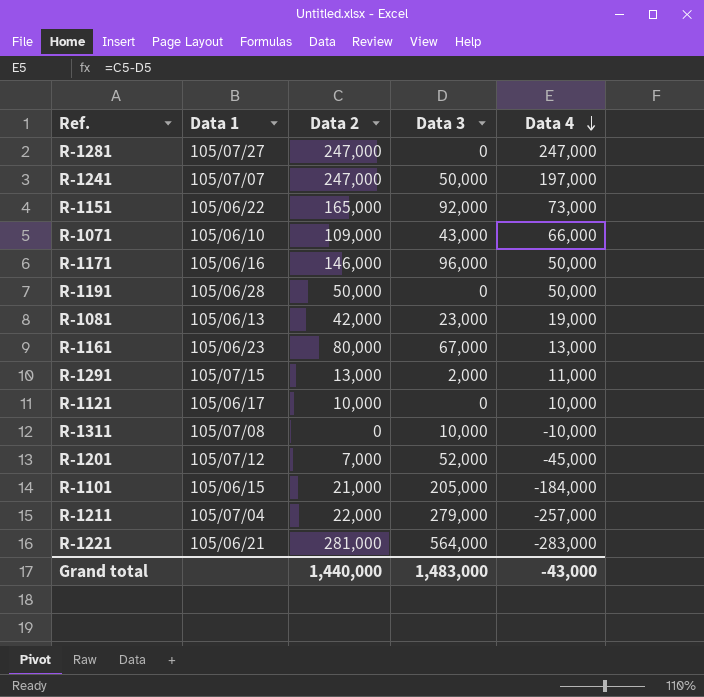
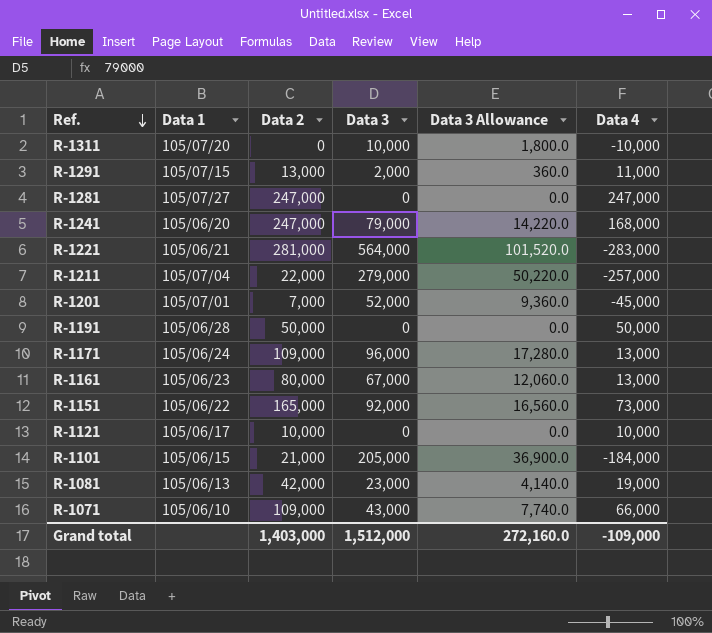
row order: Data 4 descending -> Ref. descending
column Data 3 Allowance | formula: none -> [Data 3] * 0.18
R-1311 | Data 1: 105/07/08 -> 105/07/20
R-1241 | Data 1: 105/07/07 -> 105/06/20
R-1241 | Data 3: 50,000 -> 79,000
R-1241 | Data 4: 197,000 -> 168,000
R-1201 | Data 1: 105/07/12 -> 105/07/01
R-1171 | Data 1: 105/06/16 -> 105/06/24
R-1171 | Data 2: 146,000 -> 109,000
R-1171 | Data 4: 50,000 -> 13,000
Grand total | Data 2: 1,440,000 -> 1,403,000
Grand total | Data 3: 1,483,000 -> 1,512,000
Grand total | Data 4: -43,000 -> -109,000

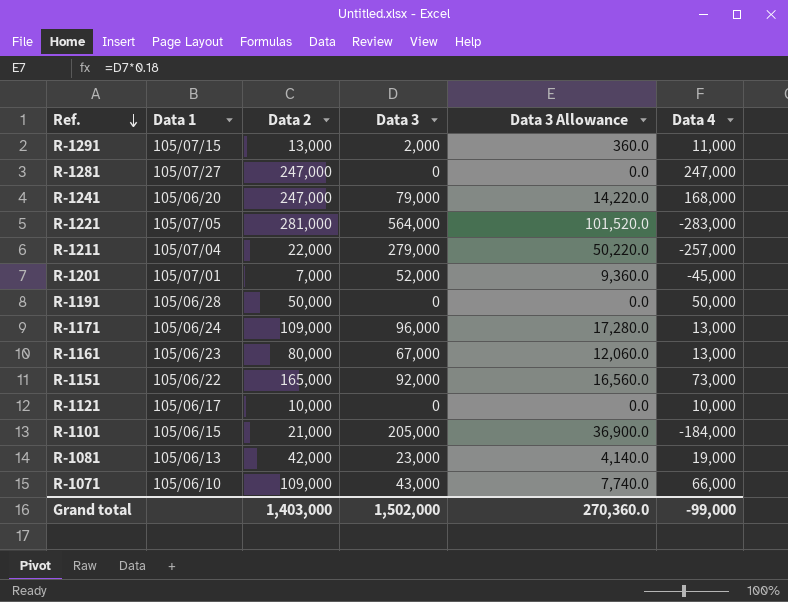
row R-1311: 105/07/20 | 0 | 10,000 | 1,800.0 | -10,000 -> none
R-1221 | Data 1: 105/06/21 -> 105/07/05
Grand total | Data 3: 1,512,000 -> 1,502,000
Grand total | Data 3 Allowance: 272,160.0 -> 270,360.0
Grand total | Data 4: -109,000 -> -99,000

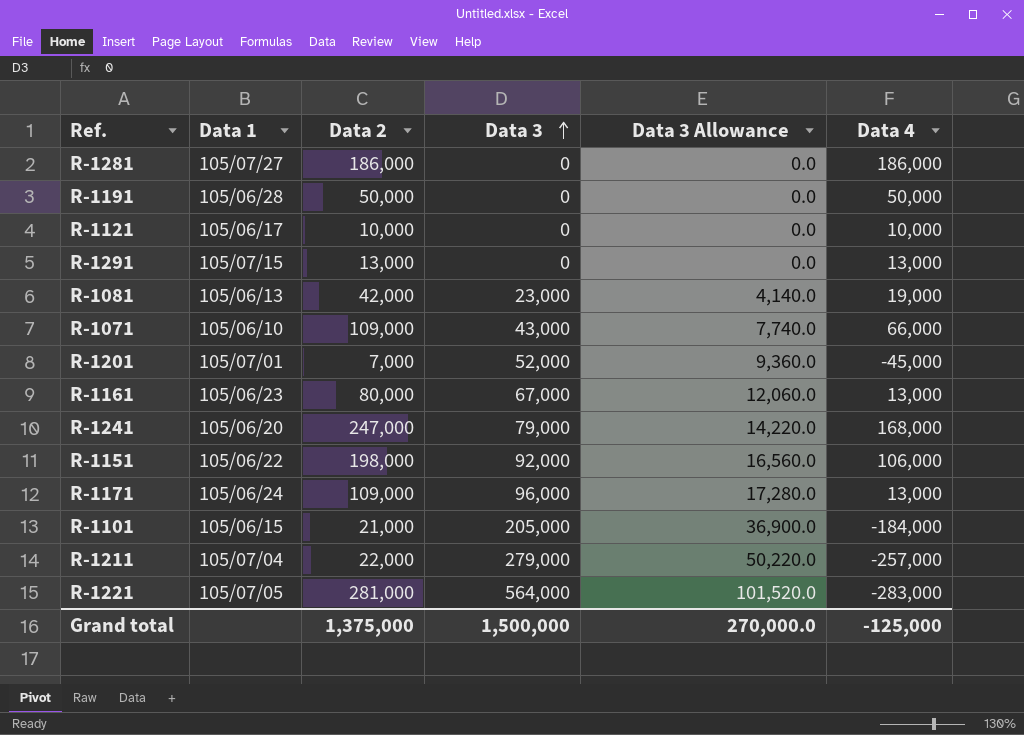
row order: Ref. descending -> Data 3 ascending
R-1281 | Data 2: 247,000 -> 186,000
R-1281 | Data 4: 247,000 -> 186,000
R-1291 | Data 3: 2,000 -> 0
R-1291 | Data 3 Allowance: 360.0 -> 0.0
R-1291 | Data 4: 11,000 -> 13,000
R-1151 | Data 2: 165,000 -> 198,000
R-1151 | Data 4: 73,000 -> 106,000
Grand total | Data 2: 1,403,000 -> 1,375,000
Grand total | Data 3: 1,502,000 -> 1,500,000
Grand total | Data 3 Allowance: 270,360.0 -> 270,000.0
Grand total | Data 4: -99,000 -> -125,000

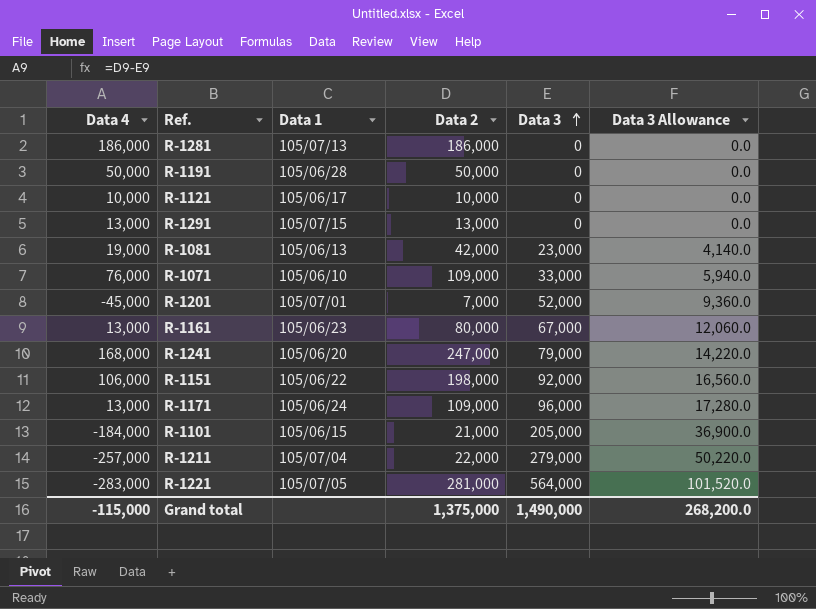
column Data 4 | position: 6 -> 1
R-1281 | Data 1: 105/07/27 -> 105/07/13
R-1071 | Data 4: 66,000 -> 76,000
R-1071 | Data 3: 43,000 -> 33,000
R-1071 | Data 3 Allowance: 7,740.0 -> 5,940.0
Grand total | Data 4: -125,000 -> -115,000
Grand total | Data 3: 1,500,000 -> 1,490,000
Grand total | Data 3 Allowance: 270,000.0 -> 268,200.0

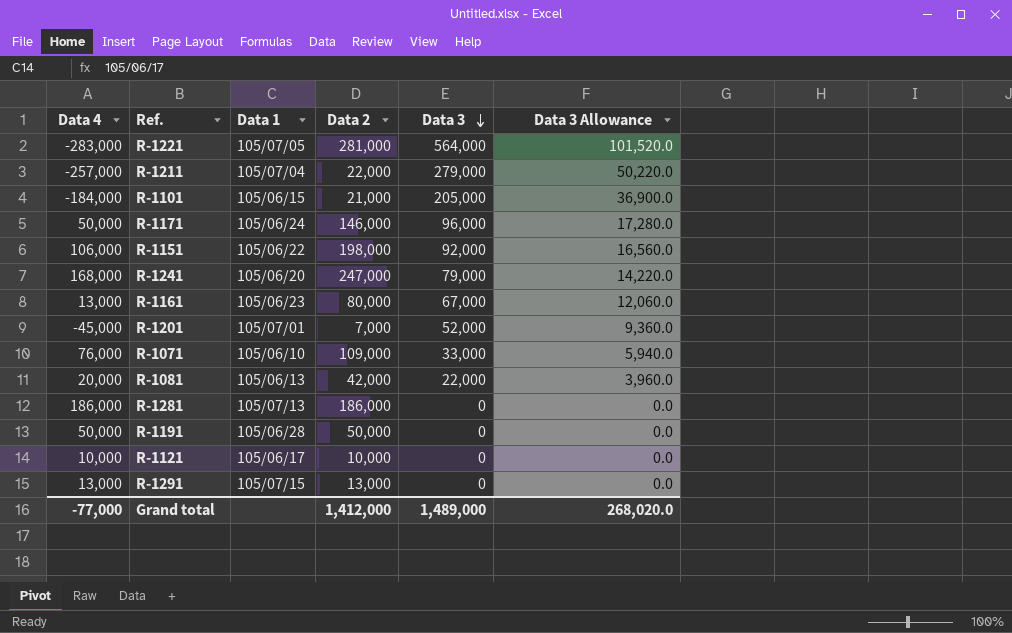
row order: Data 3 ascending -> Data 3 descending
R-1171 | Data 4: 13,000 -> 50,000
R-1171 | Data 2: 109,000 -> 146,000
R-1081 | Data 4: 19,000 -> 20,000
R-1081 | Data 3: 23,000 -> 22,000
R-1081 | Data 3 Allowance: 4,140.0 -> 3,960.0
Grand total | Data 4: -115,000 -> -77,000
Grand total | Data 2: 1,375,000 -> 1,412,000
Grand total | Data 3: 1,490,000 -> 1,489,000
Grand total | Data 3 Allowance: 268,200.0 -> 268,020.0

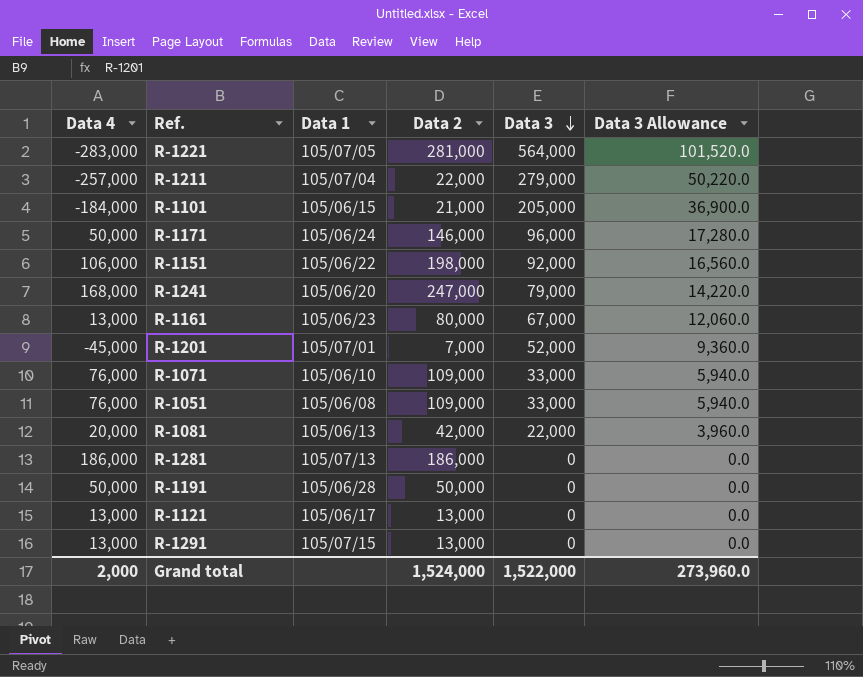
row R-1051: none -> 76,000 | 105/06/08 | 109,000 | 33,000 | 5,940.0
R-1121 | Data 4: 10,000 -> 13,000
R-1121 | Data 2: 10,000 -> 13,000
Grand total | Data 4: -77,000 -> 2,000
Grand total | Data 2: 1,412,000 -> 1,524,000
Grand total | Data 3: 1,489,000 -> 1,522,000
Grand total | Data 3 Allowance: 268,020.0 -> 273,960.0

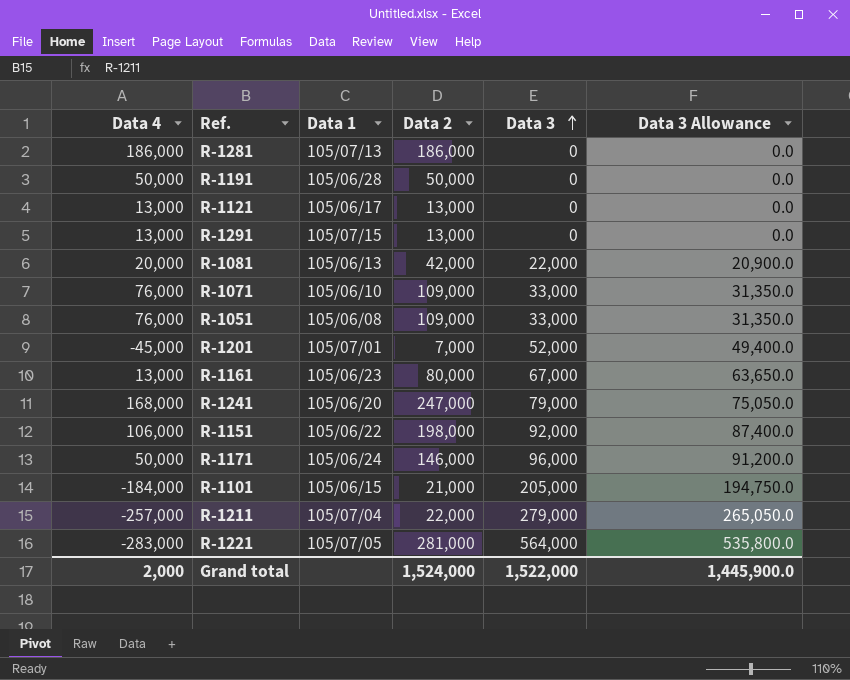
row order: Data 3 descending -> Data 3 ascending
column Data 3 Allowance | formula: [Data 3] * 0.18 -> [Data 3] * 0.95
Grand total | Data 3 Allowance: 273,960.0 -> 1,445,900.0

